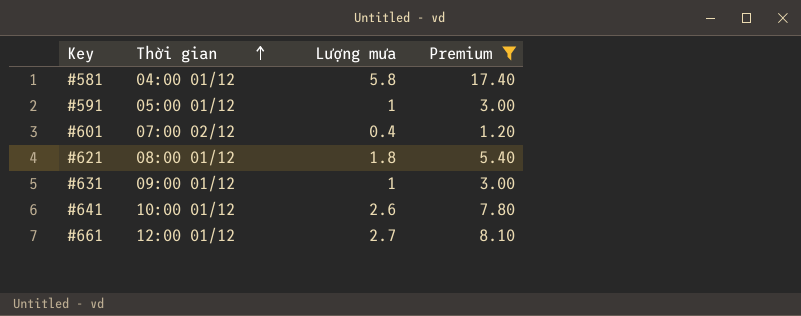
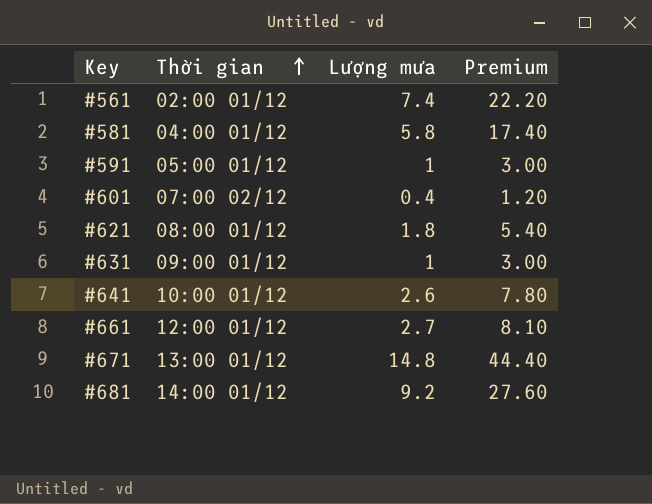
filter: Premium <= 17.40 -> none

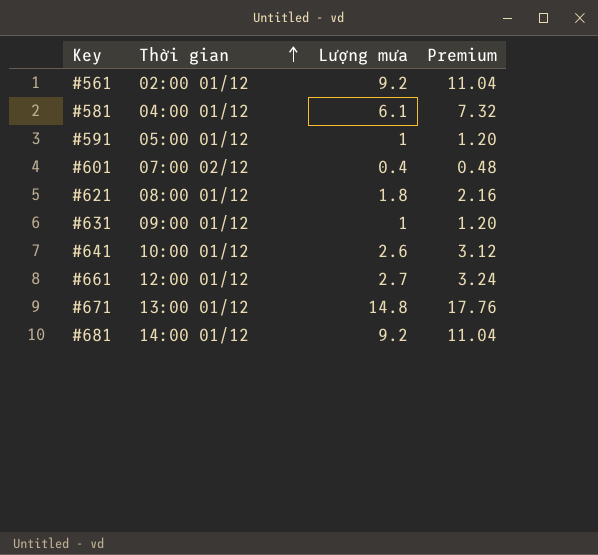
column Premium | formula: [Lượng mưa] * 3 -> [Lượng mưa] * 1.2
#561 | Lượng mưa: 7.4 -> 9.2
#581 | Lượng mưa: 5.8 -> 6.1

